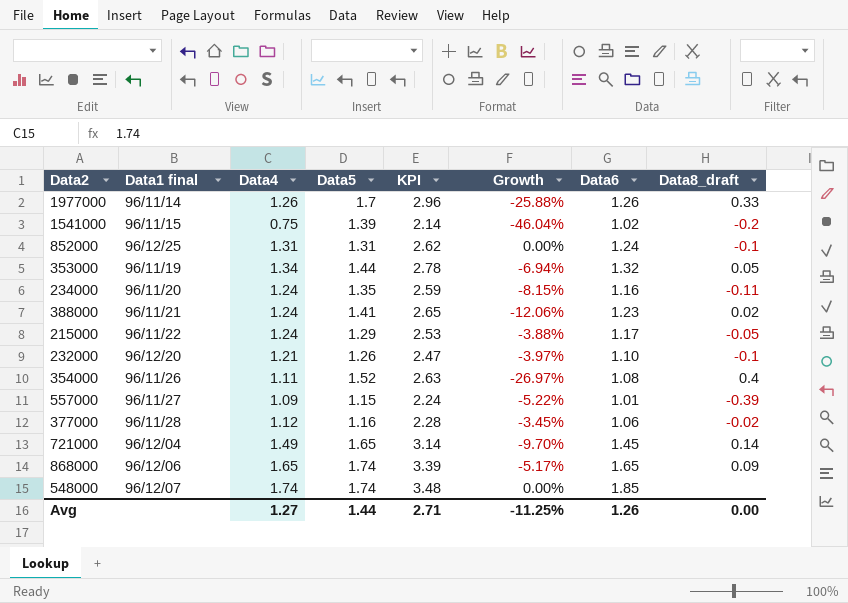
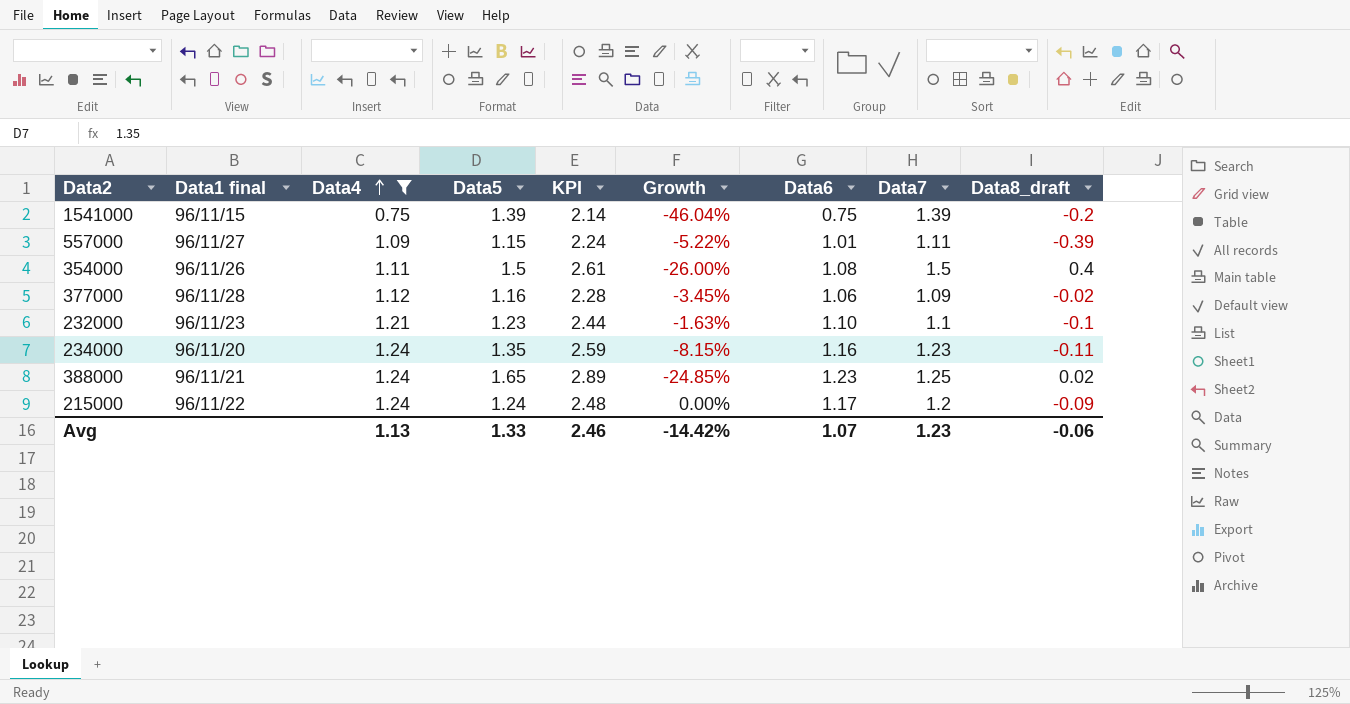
filter: none -> Data4 <= 1.24
row order: none -> Data4 ascending
column Data7 | position: none -> 8
1541000 | Data6: 1.02 -> 0.75
354000 | Data5: 1.52 -> 1.5
354000 | KPI: 2.63 -> 2.61
354000 | Growth: -26.97% -> -26.00%
232000 | Data1 final: 96/12/20 -> 96/11/23
232000 | Data5: 1.26 -> 1.23
232000 | KPI: 2.47 -> 2.44
232000 | Growth: -3.97% -> -1.63%
388000 | Data5: 1.41 -> 1.65
388000 | KPI: 2.65 -> 2.89
388000 | Growth: -12.06% -> -24.85%
215000 | Data5: 1.29 -> 1.24
215000 | KPI: 2.53 -> 2.48
215000 | Growth: -3.88% -> 0.00%
215000 | Data8_draft: -0.05 -> -0.09
Avg | Data4: 1.27 -> 1.13
Avg | Data5: 1.44 -> 1.33
Avg | KPI: 2.71 -> 2.46
Avg | Growth: -11.25% -> -14.42%
Avg | Data6: 1.26 -> 1.07
Avg | Data8_draft: 0.00 -> -0.06

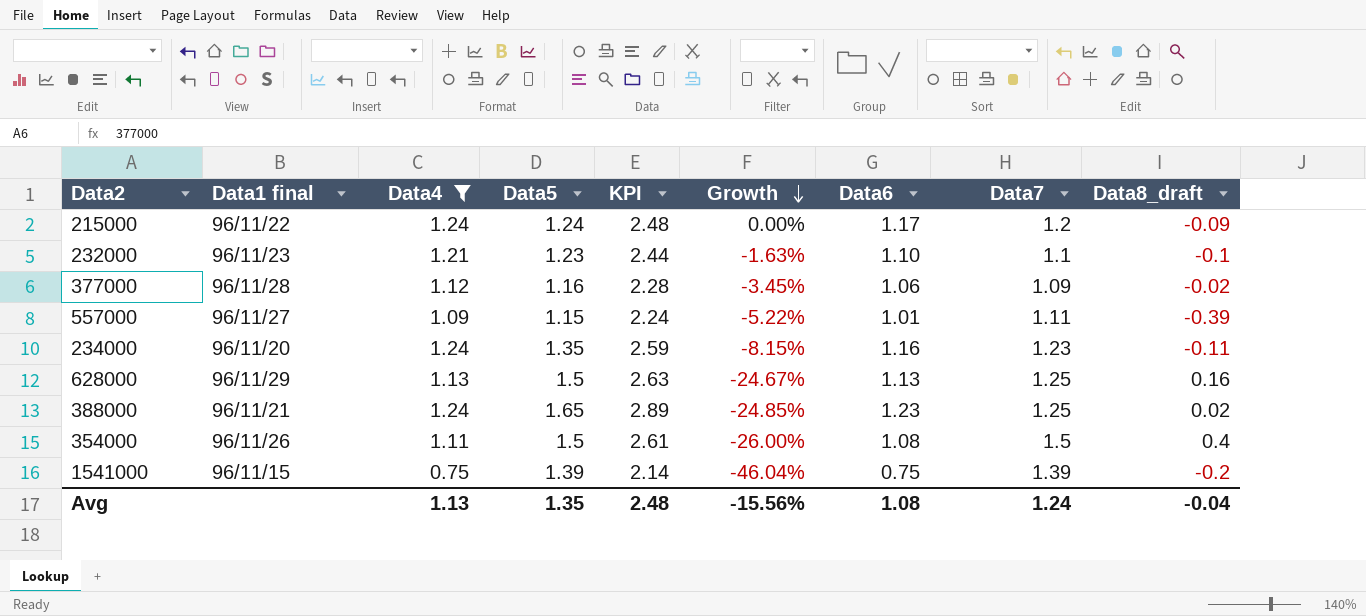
row order: Data4 ascending -> Growth descending
row 628000: none -> 96/11/29 | 1.13 | 1.5 | 2.63 | -24.67% | 1.13 | 1.25 | 0.16
Avg | Data5: 1.33 -> 1.35
Avg | KPI: 2.46 -> 2.48
Avg | Growth: -14.42% -> -15.56%
Avg | Data6: 1.07 -> 1.08
Avg | Data7: 1.23 -> 1.24
Avg | Data8_draft: -0.06 -> -0.04

